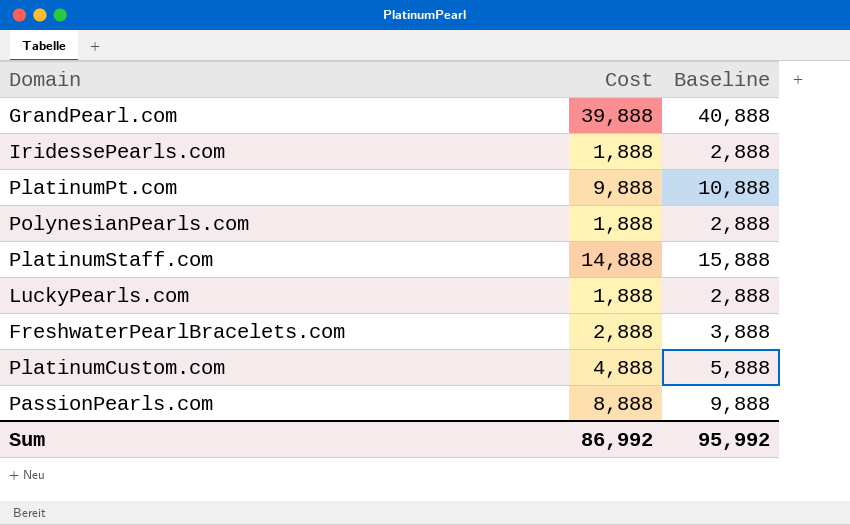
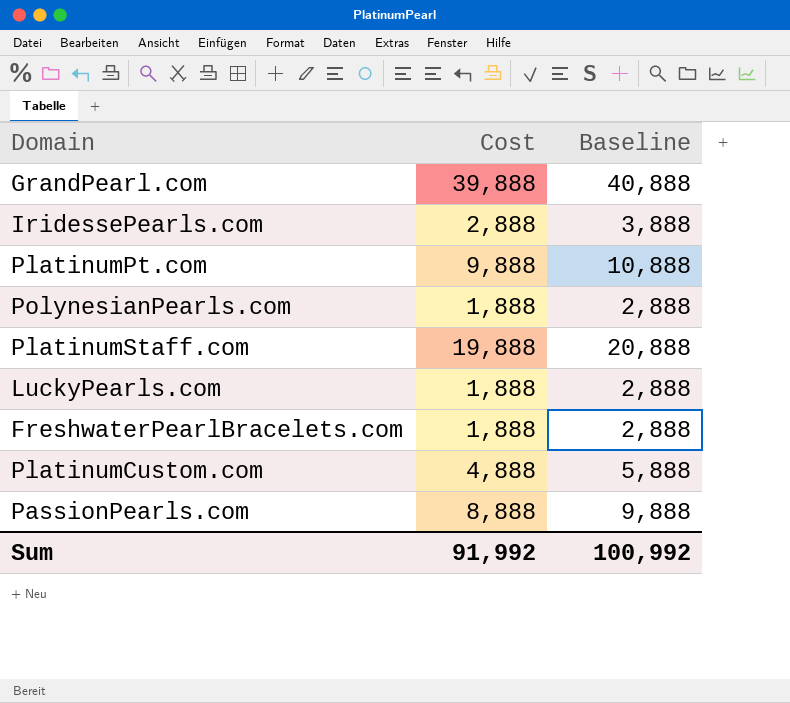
IridessePearls.com | Cost: 1,888 -> 2,888
IridessePearls.com | Baseline: 2,888 -> 3,888
PlatinumStaff.com | Cost: 14,888 -> 19,888
PlatinumStaff.com | Baseline: 15,888 -> 20,888
FreshwaterPearlBracelets.com | Cost: 2,888 -> 1,888
FreshwaterPearlBracelets.com | Baseline: 3,888 -> 2,888
Sum | Cost: 86,992 -> 91,992
Sum | Baseline: 95,992 -> 100,992

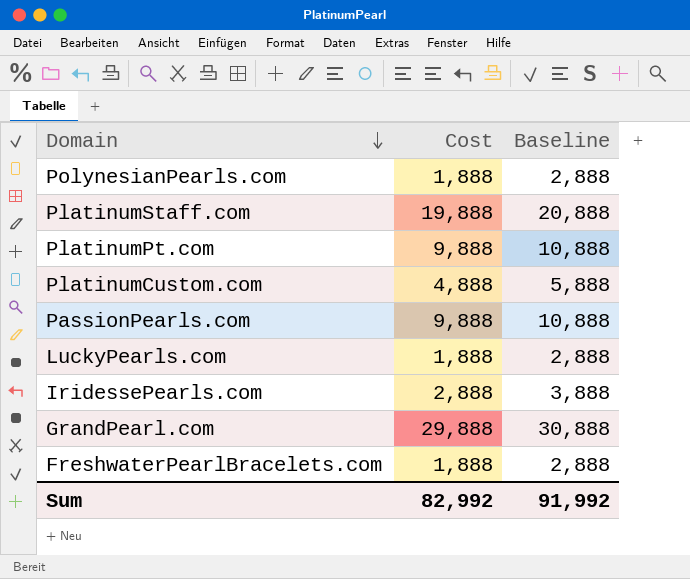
row order: none -> Domain descending
PassionPearls.com | Cost: 8,888 -> 9,888
PassionPearls.com | Baseline: 9,888 -> 10,888
GrandPearl.com | Cost: 39,888 -> 29,888
GrandPearl.com | Baseline: 40,888 -> 30,888
Sum | Cost: 91,992 -> 82,992
Sum | Baseline: 100,992 -> 91,992

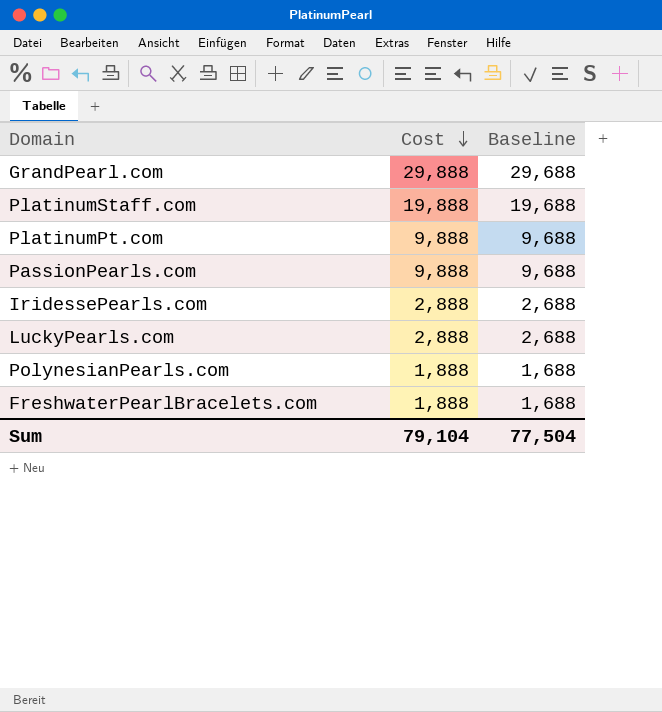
row order: Domain descending -> Cost descending
column Baseline | formula: [Cost] + 1000 -> [Cost] - 200
row PlatinumCustom.com: 4,888 | 5,888 -> none
LuckyPearls.com | Cost: 1,888 -> 2,888
Sum | Cost: 82,992 -> 79,104
Sum | Baseline: 91,992 -> 77,504

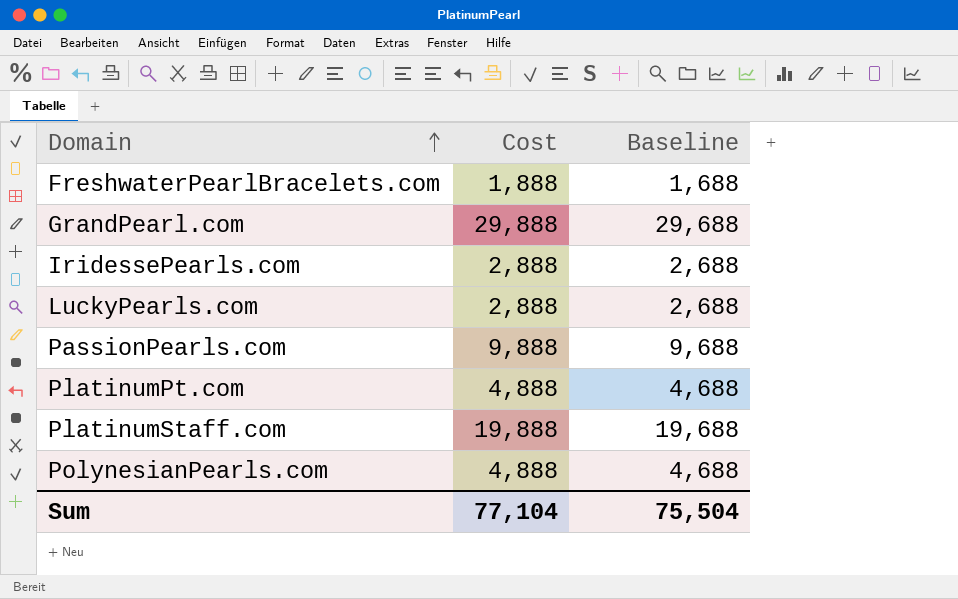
row order: Cost descending -> Domain ascending
PlatinumPt.com | Cost: 9,888 -> 4,888
PlatinumPt.com | Baseline: 9,688 -> 4,688
PolynesianPearls.com | Cost: 1,888 -> 4,888
PolynesianPearls.com | Baseline: 1,688 -> 4,688
Sum | Cost: 79,104 -> 77,104
Sum | Baseline: 77,504 -> 75,504

